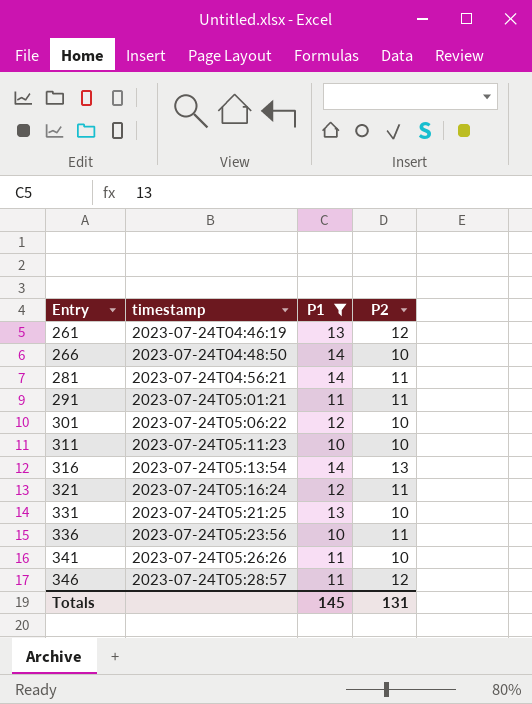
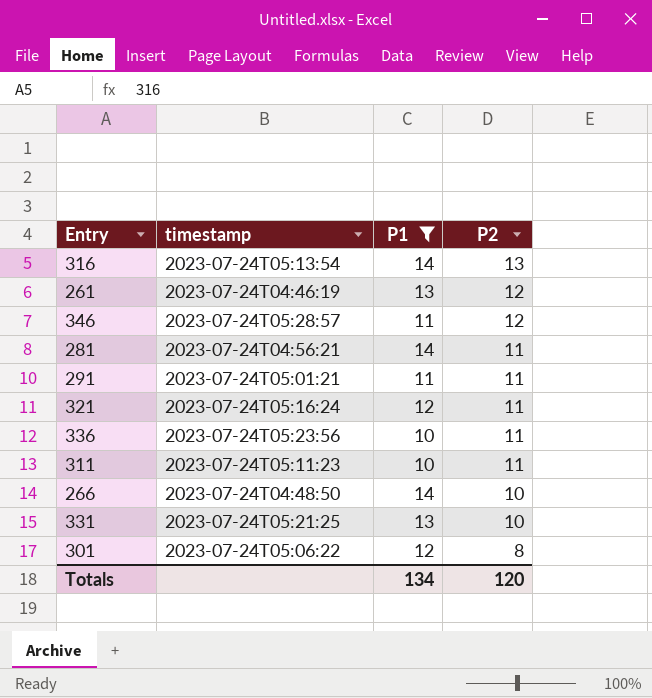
row order: Entry ascending -> P2 descending
row 341: 2023-07-24T05:26:26 | 11 | 10 -> none
311 | P2: 10 -> 11
301 | P2: 10 -> 8
Totals | P1: 145 -> 134
Totals | P2: 131 -> 120

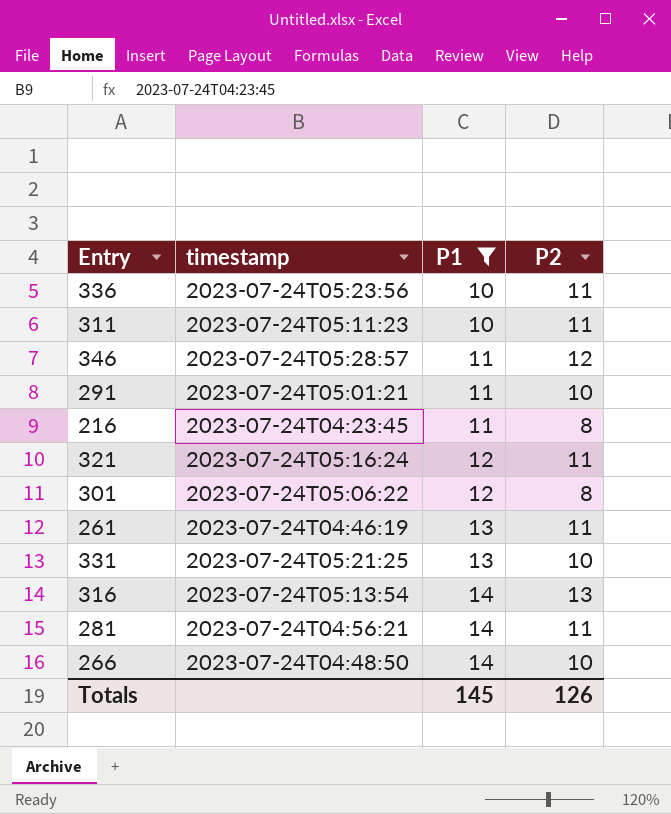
row order: P2 descending -> P1 ascending
291 | P2: 11 -> 10
row 216: none -> 2023-07-24T04:23:45 | 11 | 8
261 | P2: 12 -> 11
Totals | P1: 134 -> 145
Totals | P2: 120 -> 126

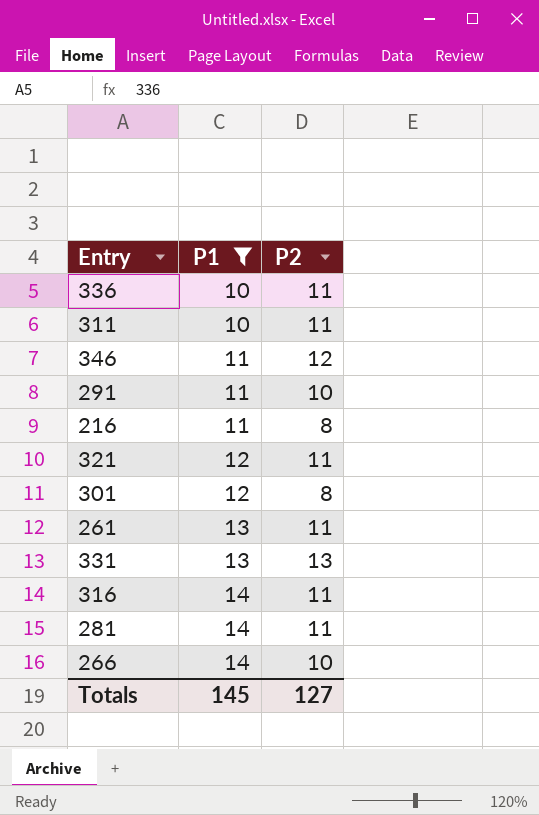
column timestamp | position: 2 -> none
331 | P2: 10 -> 13
316 | P2: 13 -> 11
Totals | P2: 126 -> 127

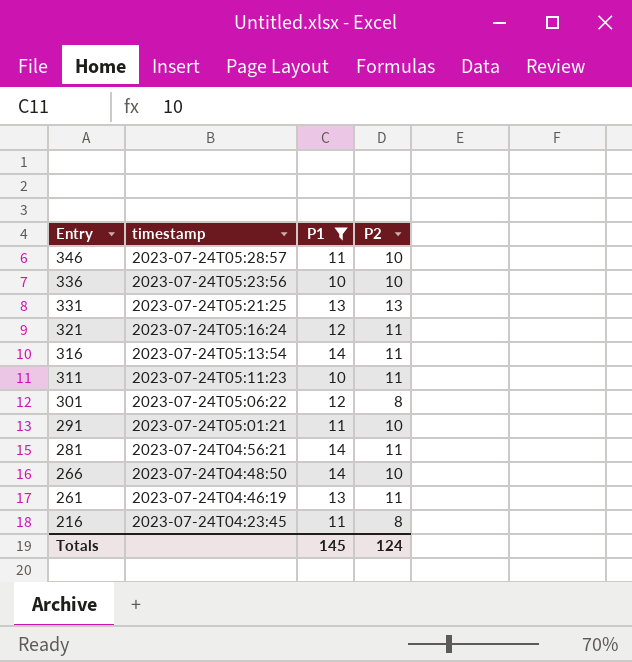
row order: P1 ascending -> Entry descending
column timestamp | position: none -> 2
346 | P2: 12 -> 10
336 | P2: 11 -> 10
Totals | P2: 127 -> 124

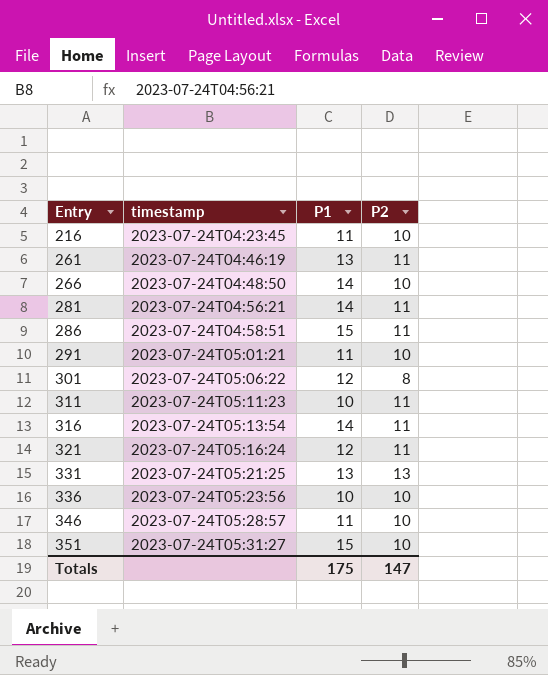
filter: P1 != 15 -> none
row order: Entry descending -> Entry ascending
216 | P2: 8 -> 10
Totals | P1: 145 -> 175
Totals | P2: 124 -> 147

